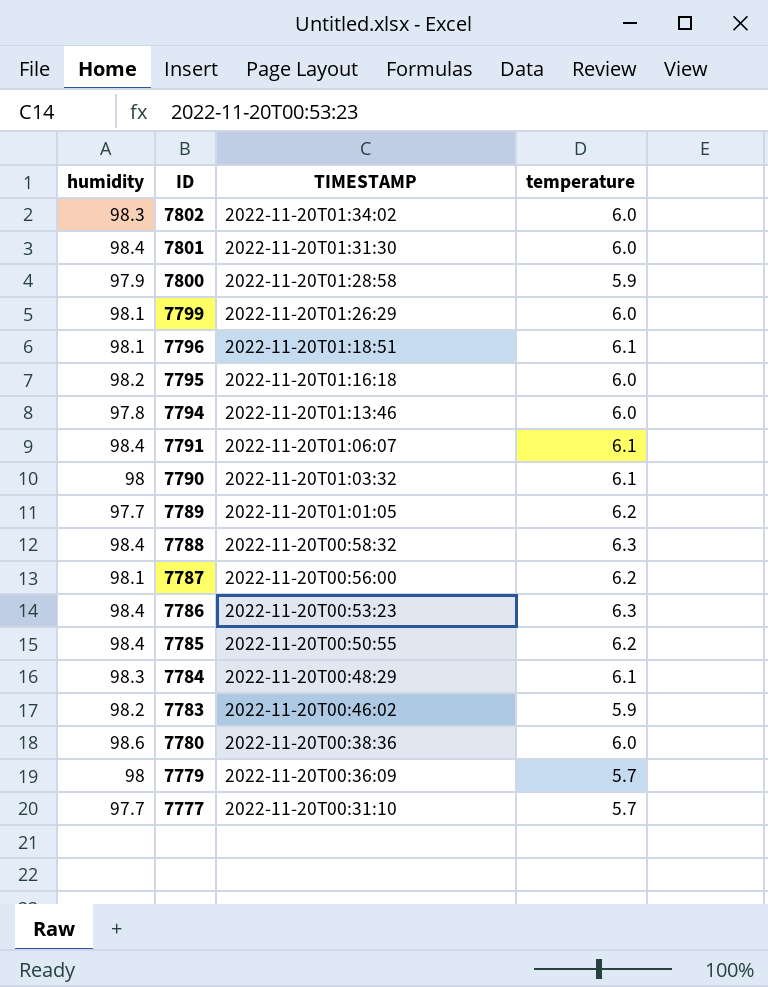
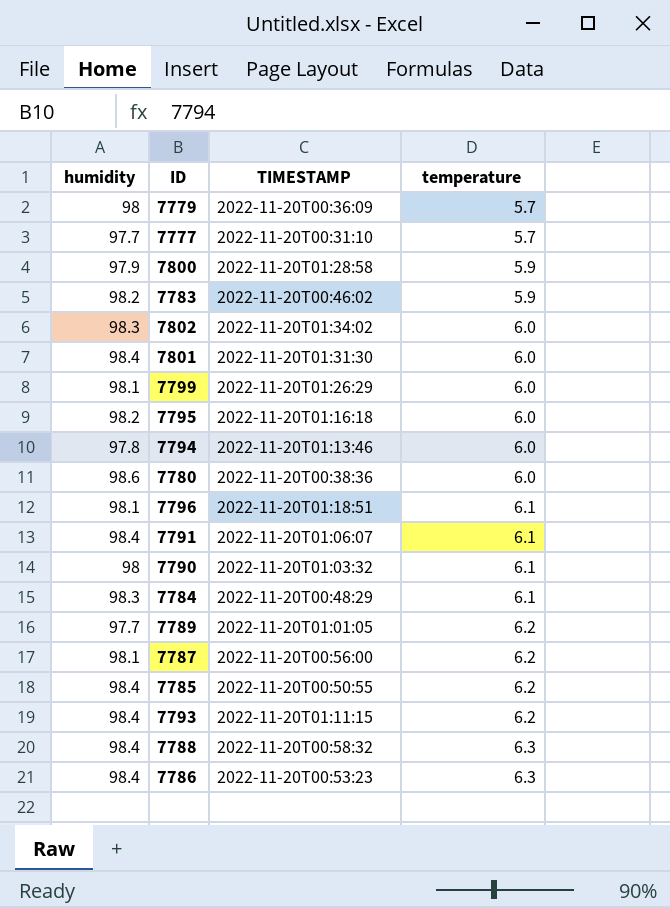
row order: ID descending -> temperature ascending
row 7793: none -> 98.4 | 2022-11-20T01:11:15 | 6.2

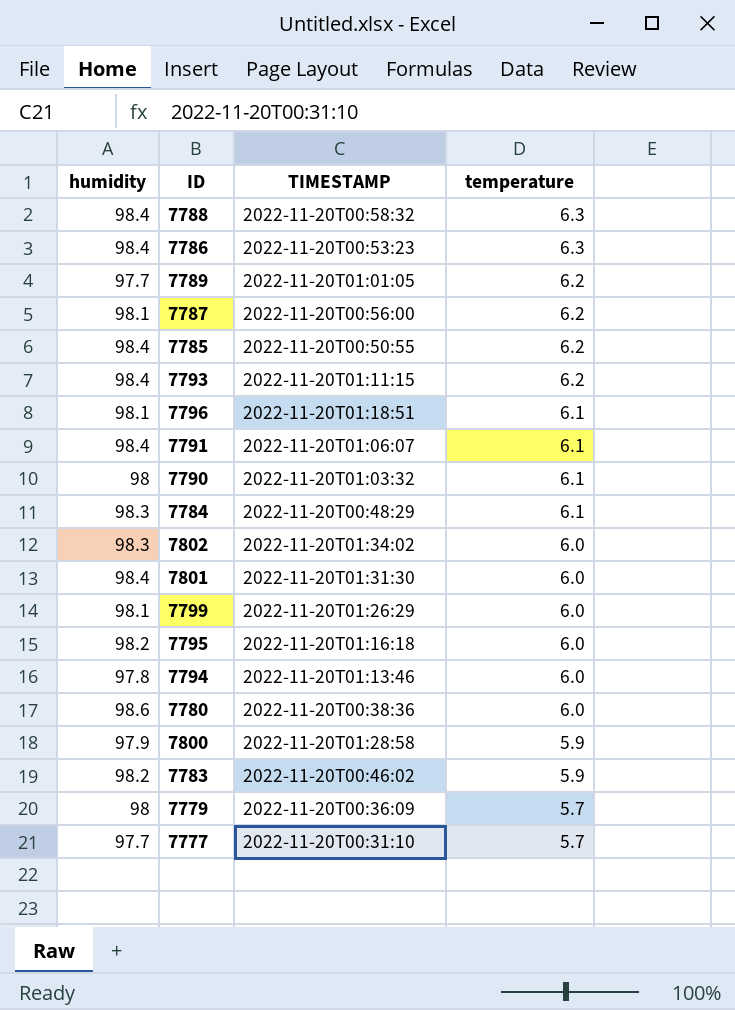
row order: temperature ascending -> temperature descending

